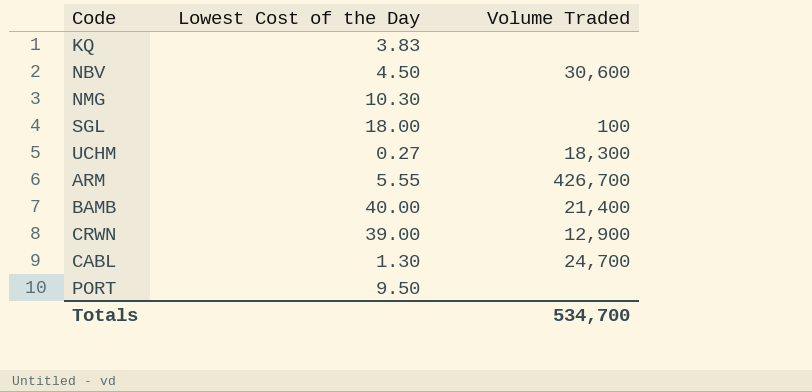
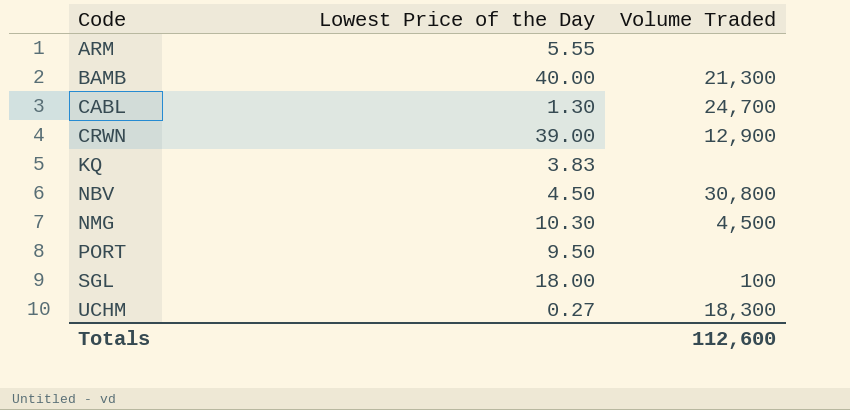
row order: none -> Code ascending
column name: Lowest Cost of the Day -> Lowest Price of the Day
ARM | Volume Traded: 426,700 -> none
BAMB | Volume Traded: 21,400 -> 21,300
NBV | Volume Traded: 30,600 -> 30,800
NMG | Volume Traded: none -> 4,500
Totals | Volume Traded: 534,700 -> 112,600

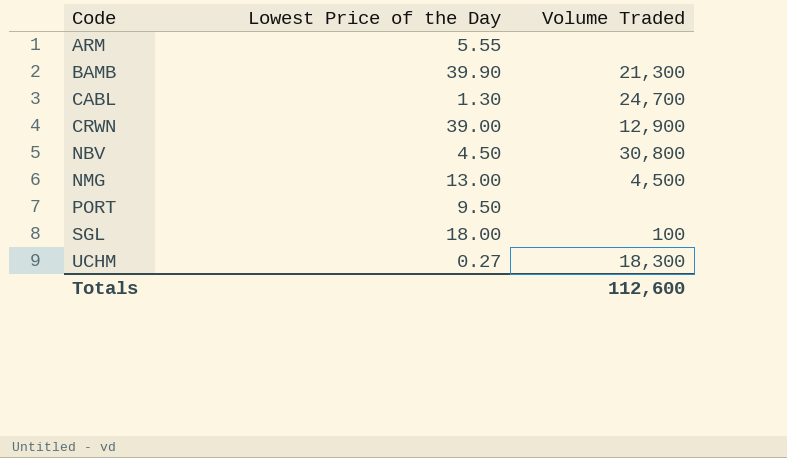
row KQ: 3.83 | none -> none
BAMB | Lowest Price of the Day: 40.00 -> 39.90
NMG | Lowest Price of the Day: 10.30 -> 13.00

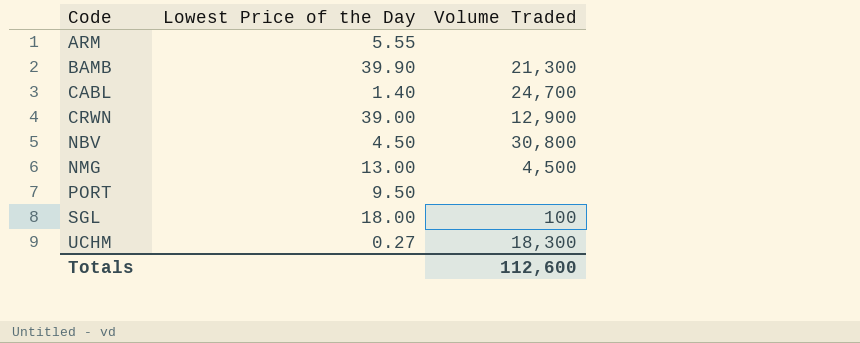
CABL | Lowest Price of the Day: 1.30 -> 1.40

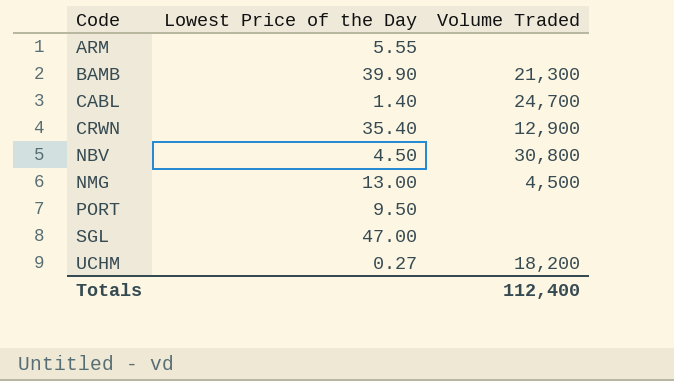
CRWN | Lowest Price of the Day: 39.00 -> 35.40
SGL | Lowest Price of the Day: 18.00 -> 47.00
SGL | Volume Traded: 100 -> none
UCHM | Volume Traded: 18,300 -> 18,200
Totals | Volume Traded: 112,600 -> 112,400

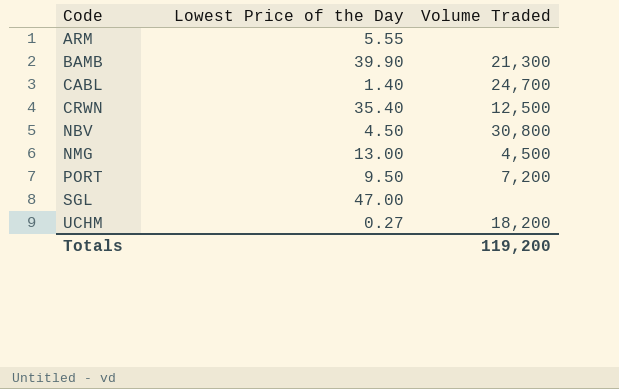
CRWN | Volume Traded: 12,900 -> 12,500
PORT | Volume Traded: none -> 7,200
Totals | Volume Traded: 112,400 -> 119,200

